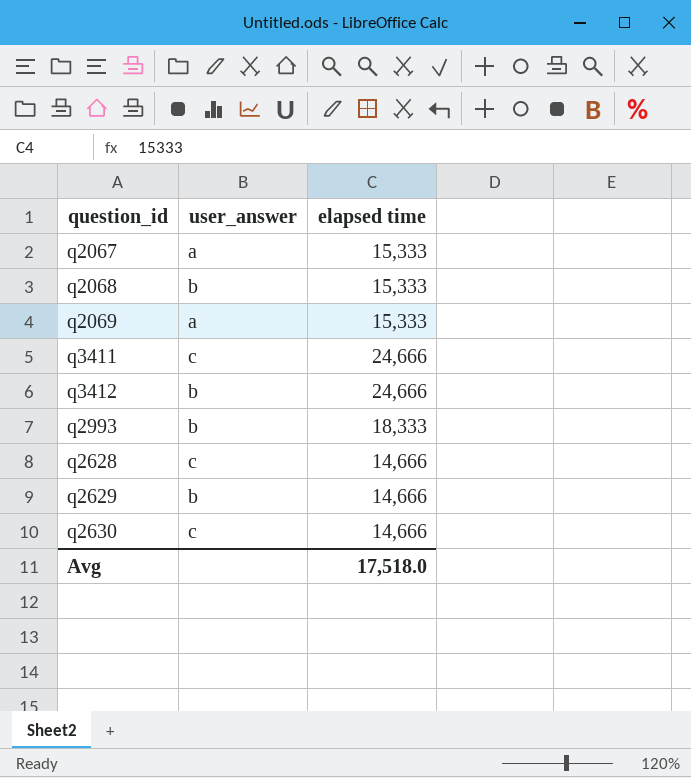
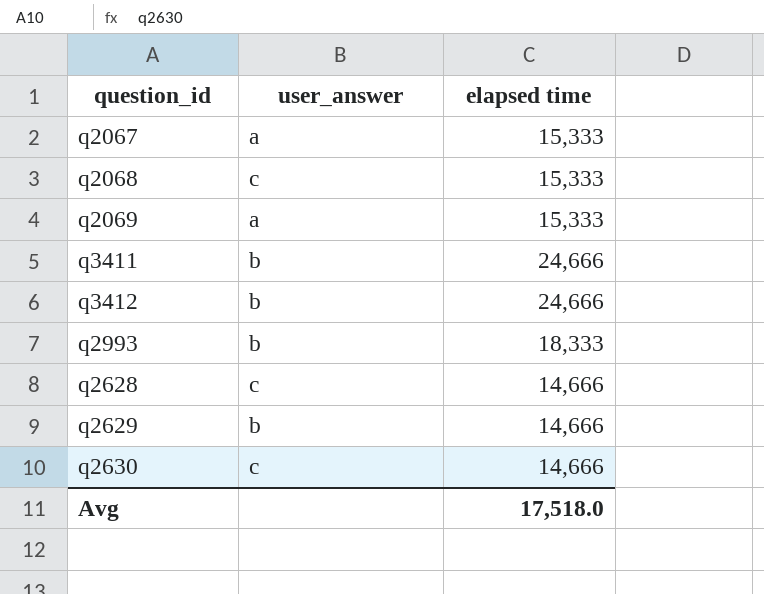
q2068 | user_answer: b -> c
q3411 | user_answer: c -> b

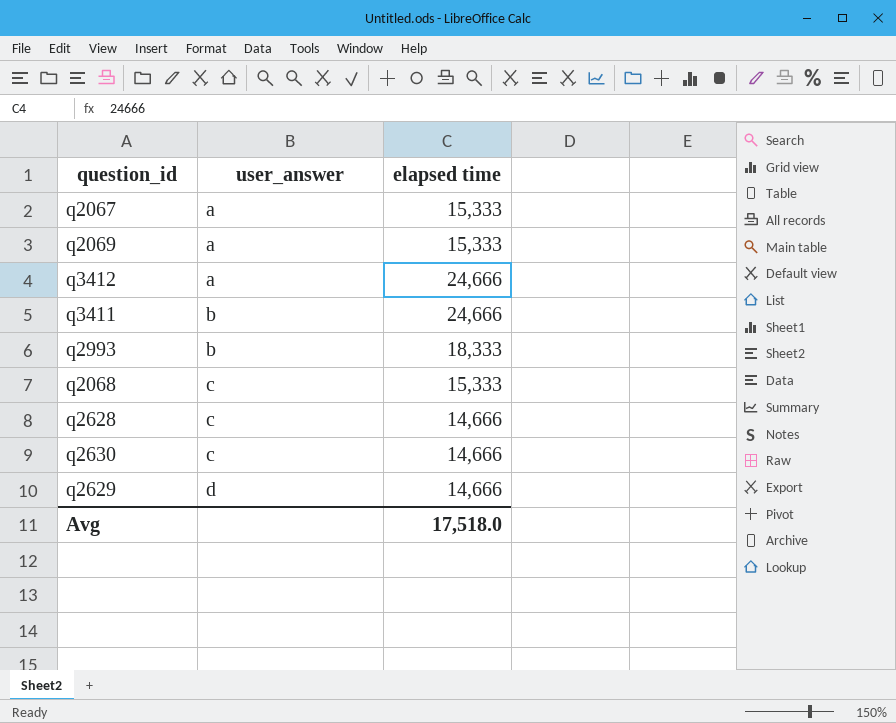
row order: none -> user_answer ascending
q3412 | user_answer: b -> a
q2629 | user_answer: b -> d

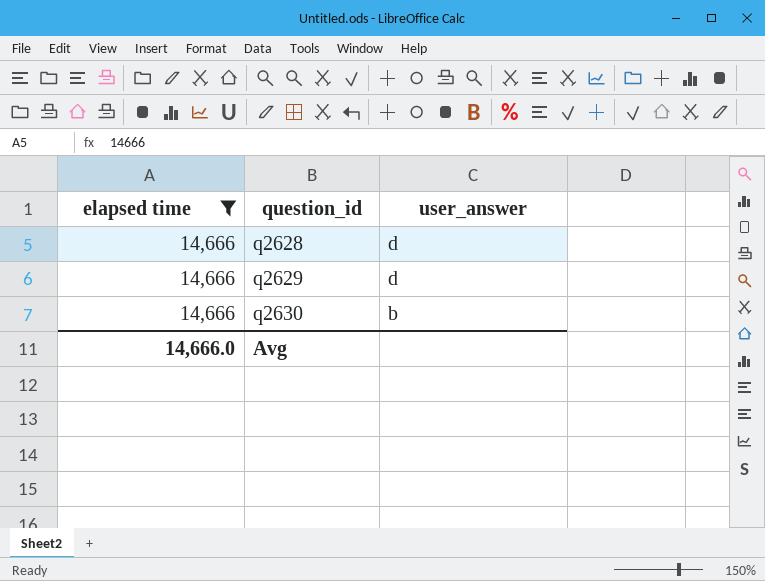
filter: none -> elapsed time = 14,666
row order: user_answer ascending -> question_id ascending
column elapsed time | position: 3 -> 1
q2628 | user_answer: c -> d
q2630 | user_answer: c -> b
Avg | elapsed time: 17,518.0 -> 14,666.0

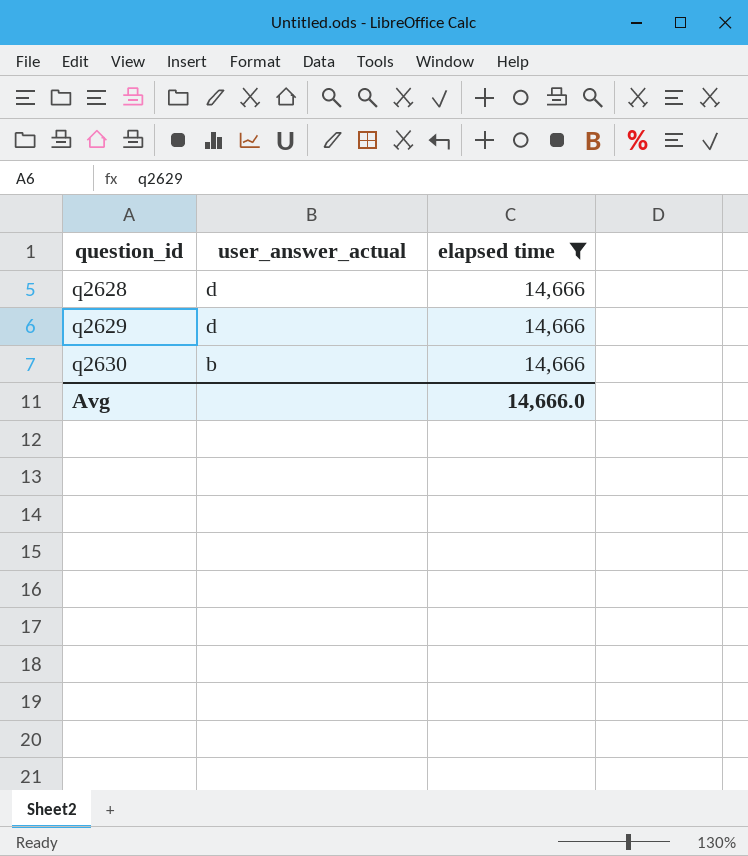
column name: user_answer -> user_answer_actual
column elapsed time | position: 1 -> 3

